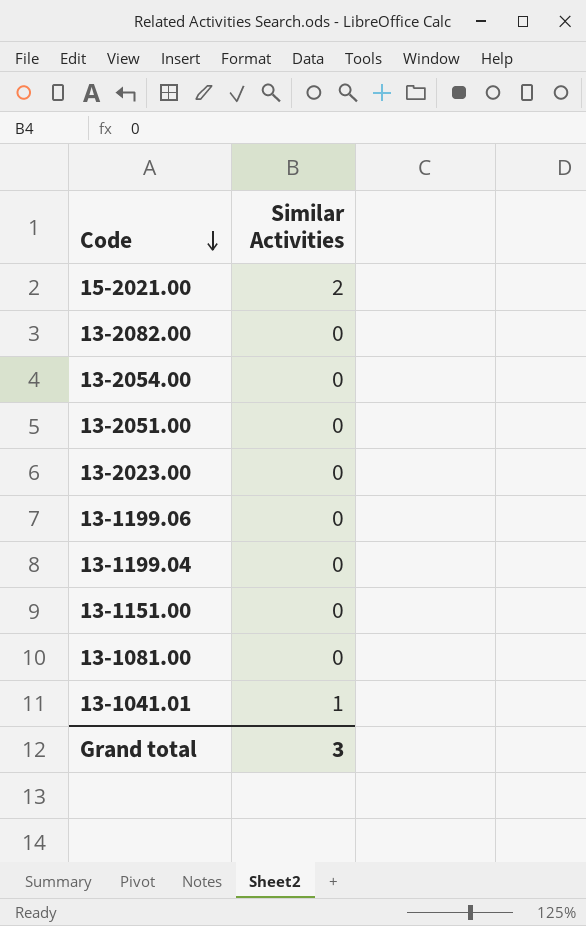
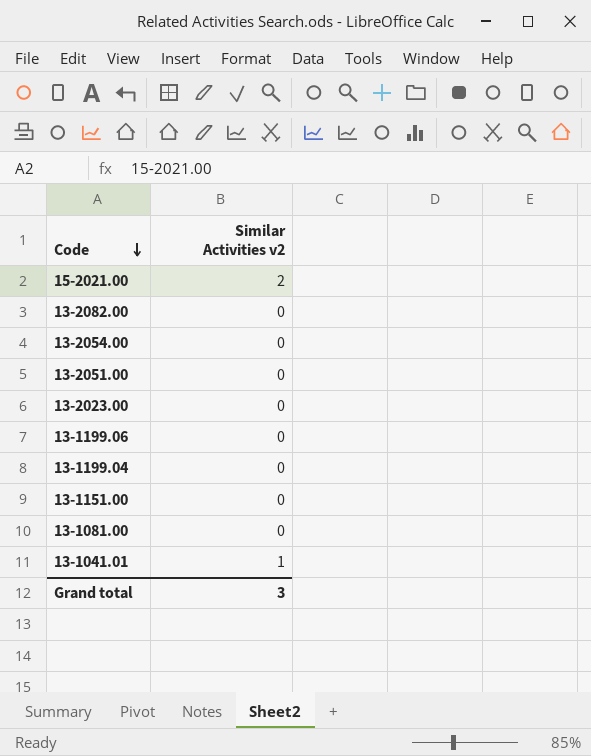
column name: Similar Activities -> Similar Activities v2

